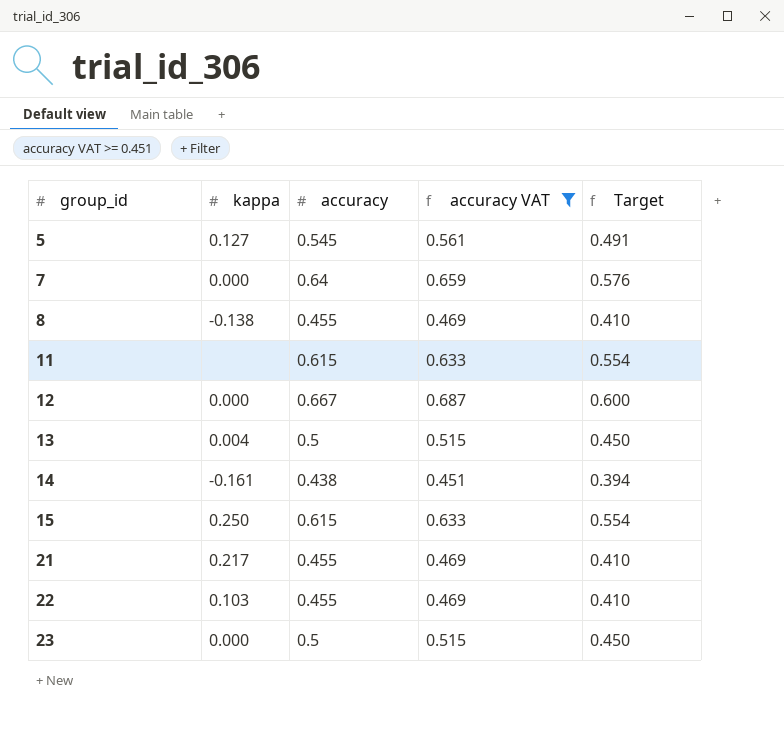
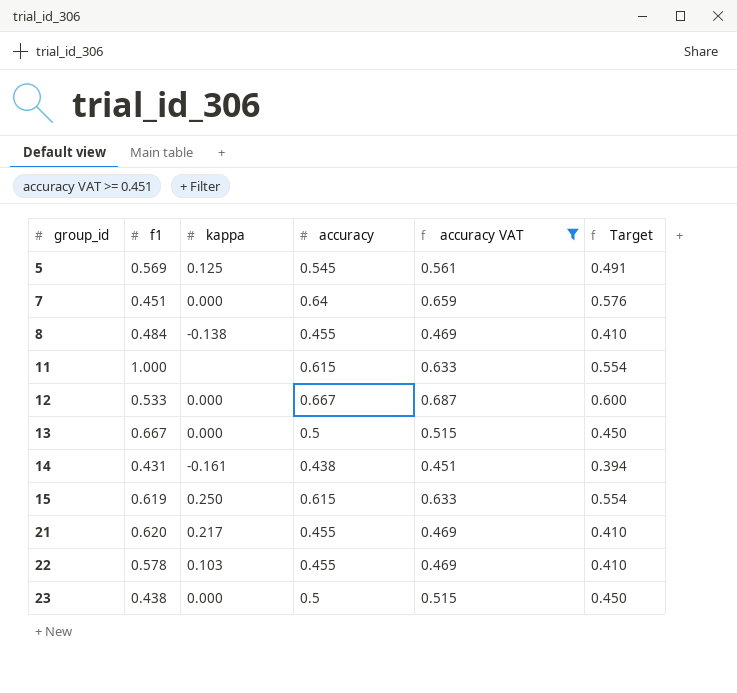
column f1 | position: none -> 2
5 | kappa: 0.127 -> 0.125
13 | kappa: 0.004 -> 0.000

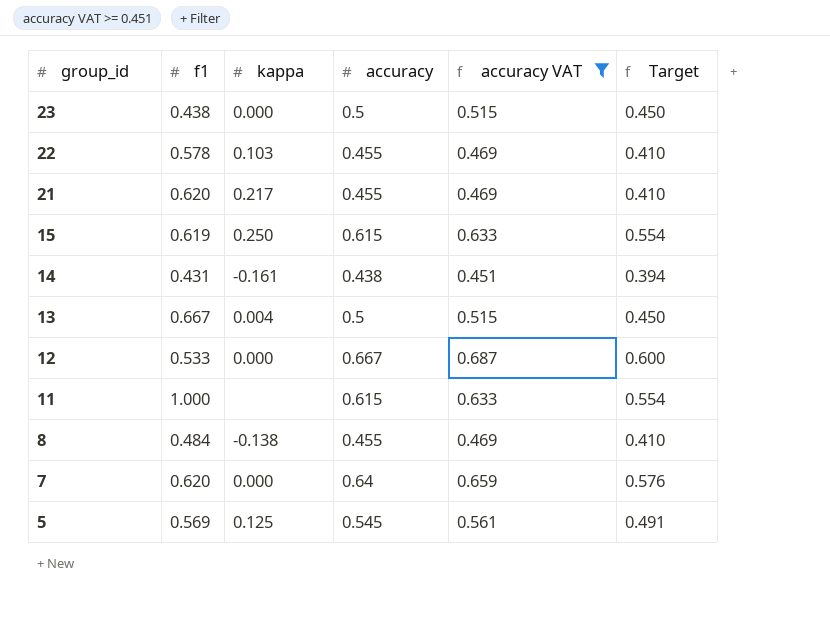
row order: group_id ascending -> group_id descending
13 | kappa: 0.000 -> 0.004
7 | f1: 0.451 -> 0.620

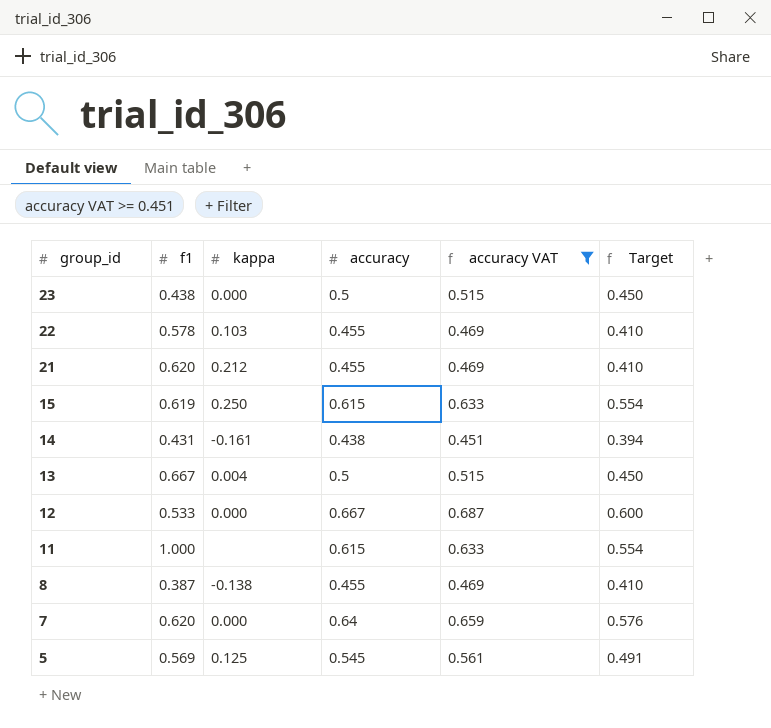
21 | kappa: 0.217 -> 0.212
8 | f1: 0.484 -> 0.387

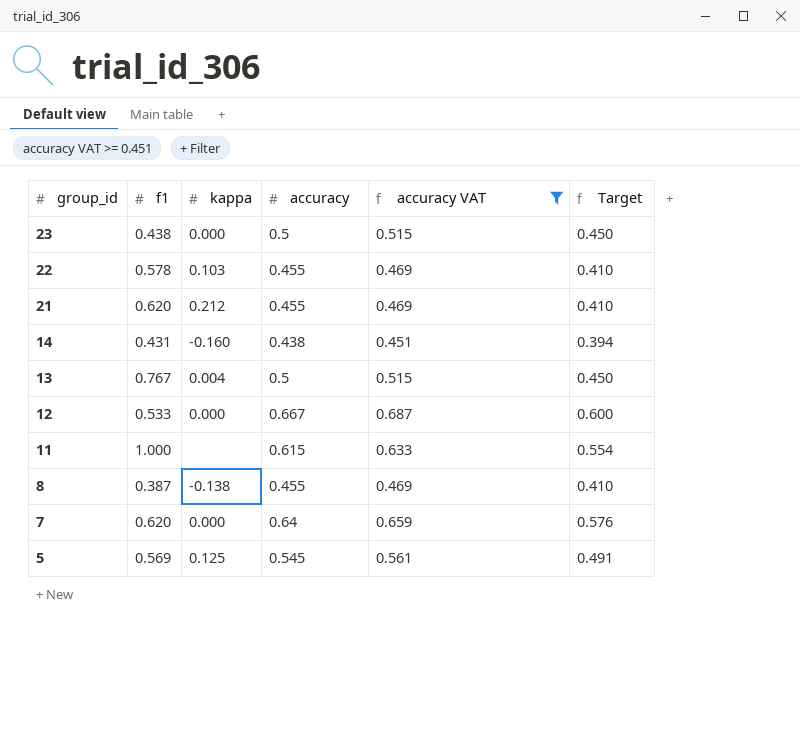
row 15: 0.619 | 0.250 | 0.615 | 0.633 | 0.554 -> none
14 | kappa: -0.161 -> -0.160
13 | f1: 0.667 -> 0.767

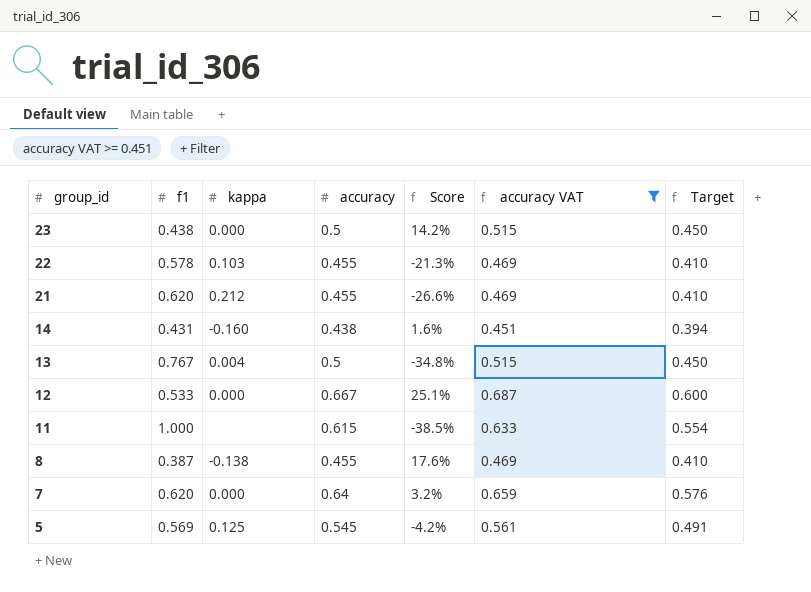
column Score | formula: none -> ([accuracy] - [f1]) / [f1]

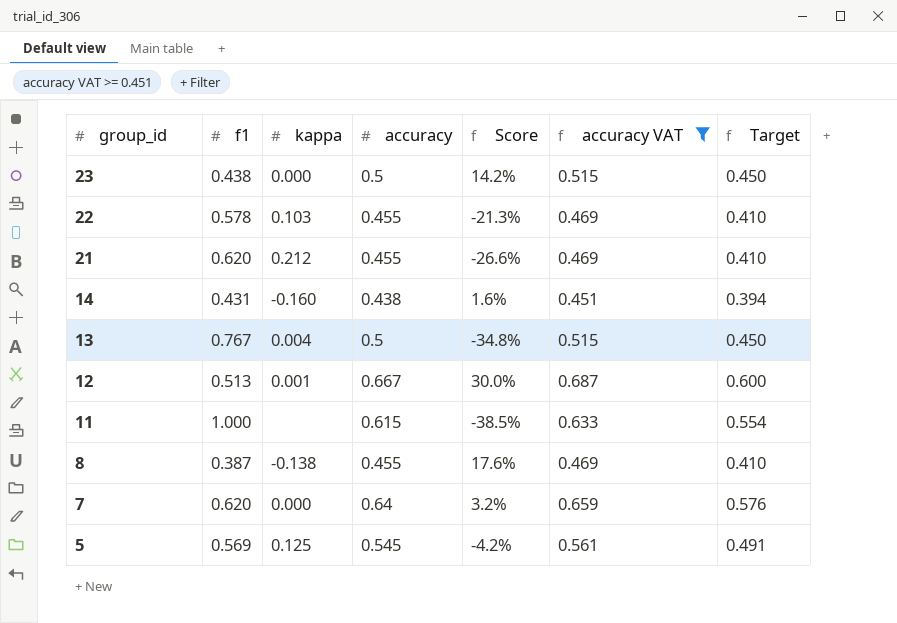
12 | f1: 0.533 -> 0.513
12 | kappa: 0.000 -> 0.001
12 | Score: 25.1% -> 30.0%

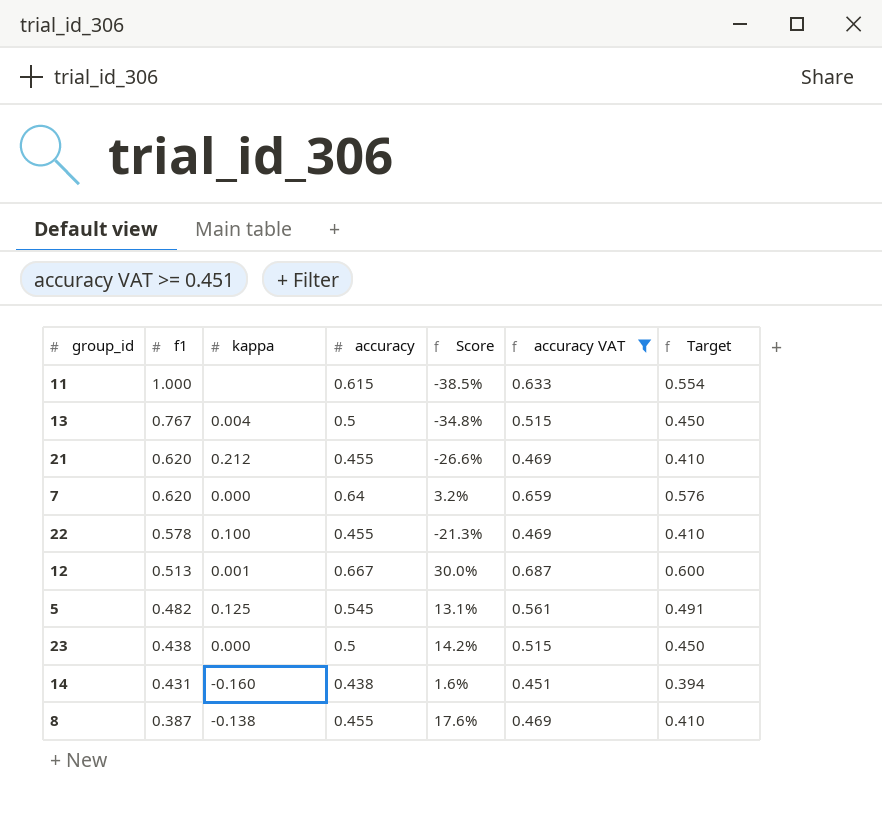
row order: group_id descending -> f1 descending
22 | kappa: 0.103 -> 0.100
5 | f1: 0.569 -> 0.482
5 | Score: -4.2% -> 13.1%

